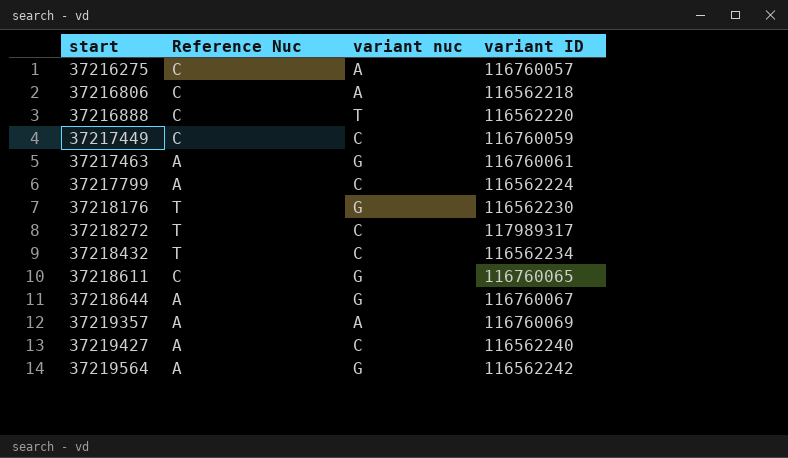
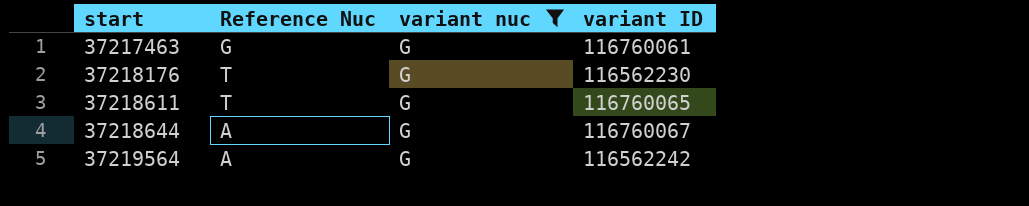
filter: none -> variant nuc = G
37217463 | Reference Nuc: A -> G
37218611 | Reference Nuc: C -> T

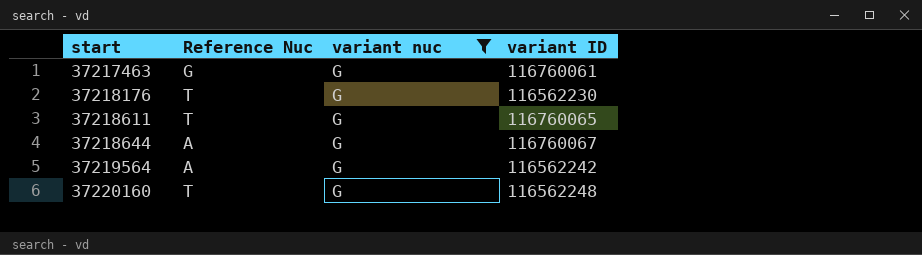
row 37220160: none -> T | G | 116562248

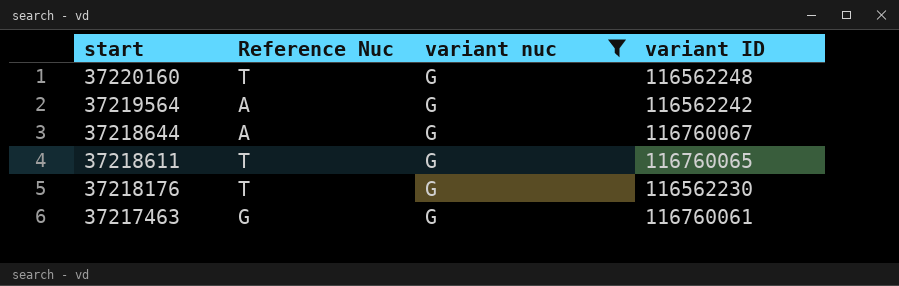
row order: start ascending -> start descending

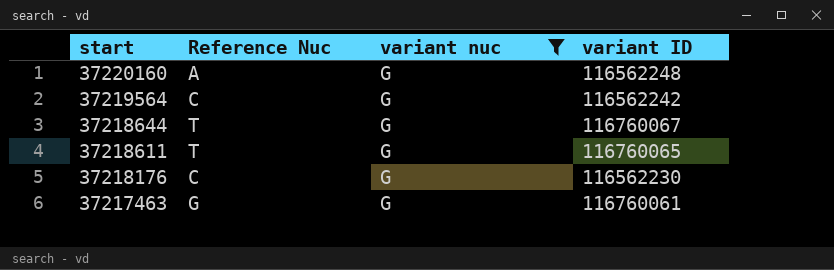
37220160 | Reference Nuc: T -> A
37219564 | Reference Nuc: A -> C
37218644 | Reference Nuc: A -> T
37218176 | Reference Nuc: T -> C

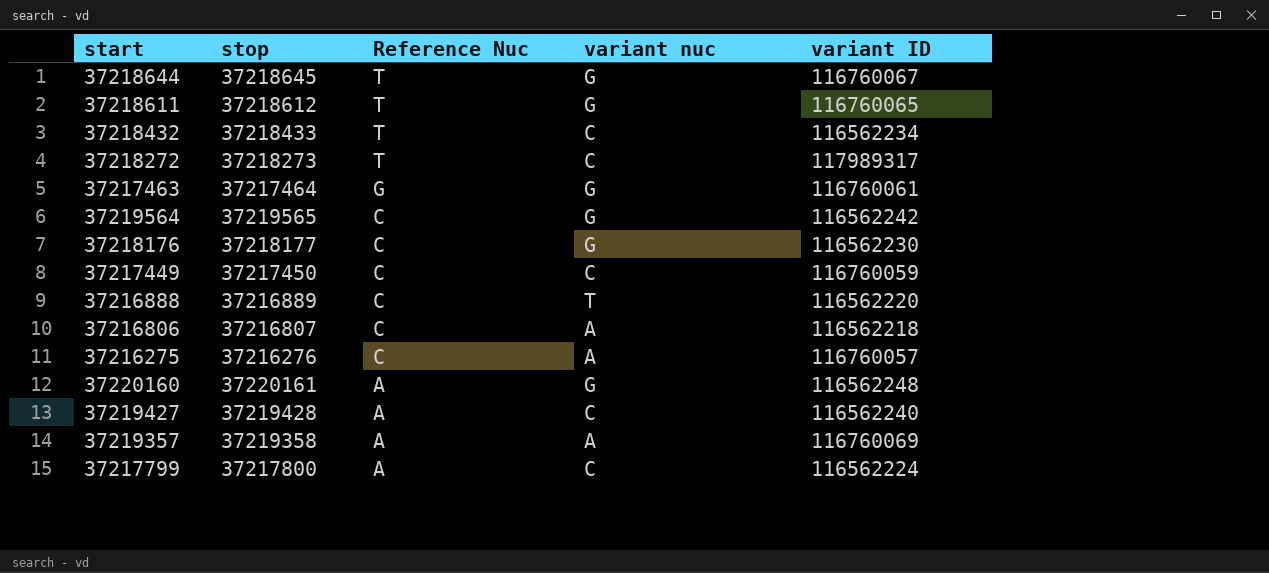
filter: variant nuc = G -> none
row order: start descending -> Reference Nuc descending
column stop | position: none -> 2

